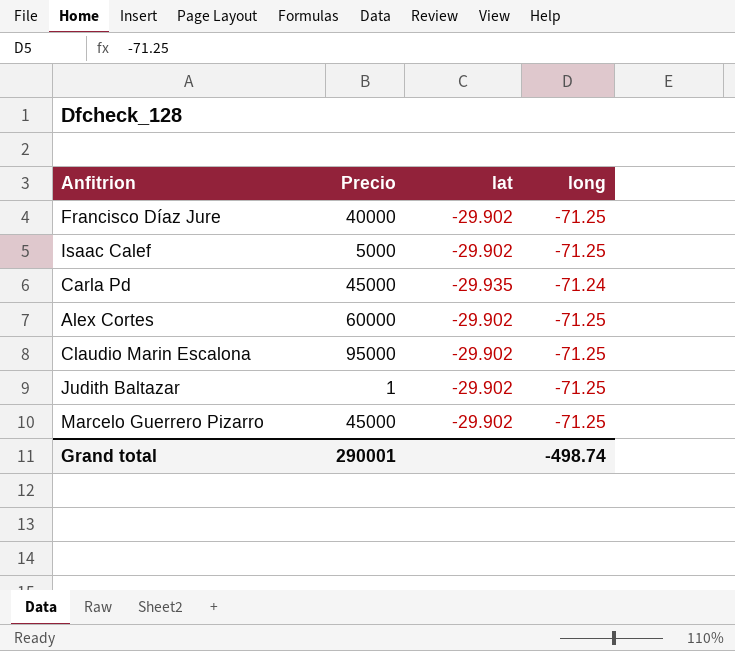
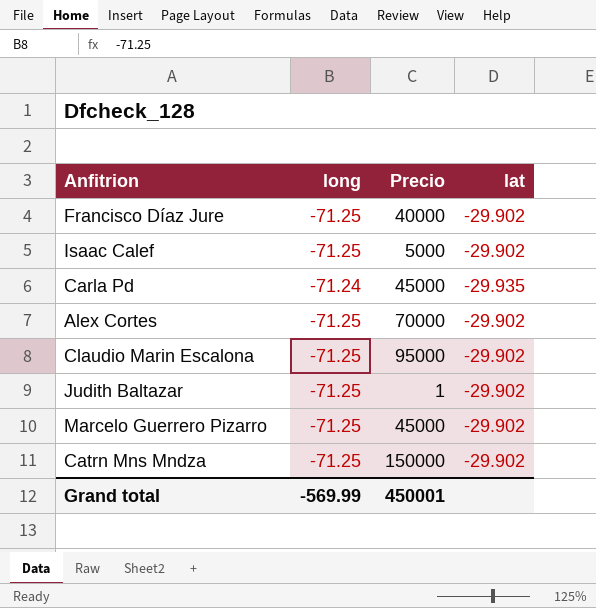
column long | position: 4 -> 2
Alex Cortes | Precio: 60000 -> 70000
row Catrn Mns Mndza: none -> -71.25 | 150000 | -29.902
Grand total | long: -498.74 -> -569.99
Grand total | Precio: 290001 -> 450001

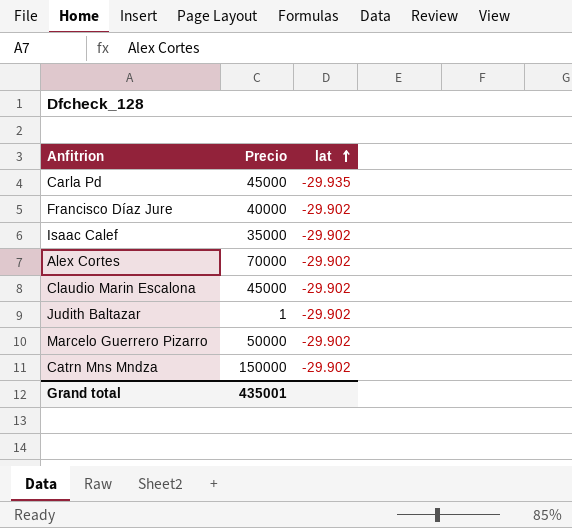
row order: none -> lat ascending
column long | position: 2 -> none
Isaac Calef | Precio: 5000 -> 35000
Claudio Marin Escalona | Precio: 95000 -> 45000
Marcelo Guerrero Pizarro | Precio: 45000 -> 50000
Grand total | Precio: 450001 -> 435001

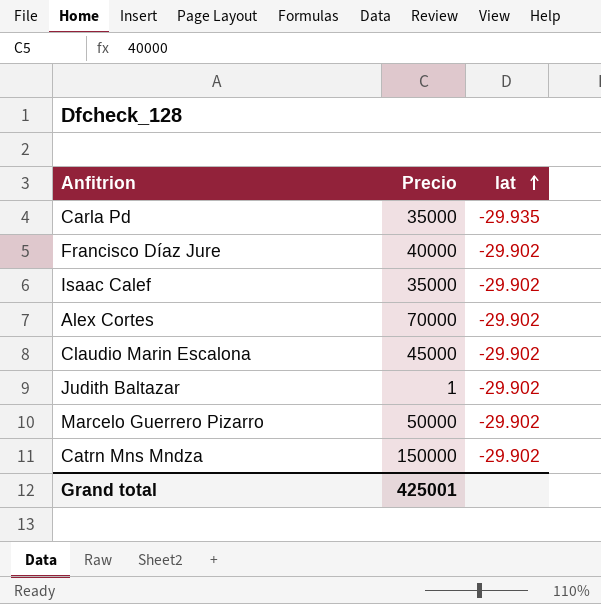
Carla Pd | Precio: 45000 -> 35000
Grand total | Precio: 435001 -> 425001

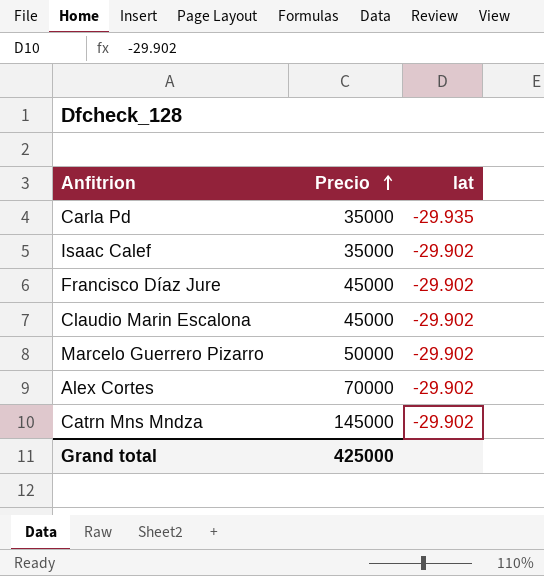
row order: lat ascending -> Precio ascending
row Judith Baltazar: 1 | -29.902 -> none
Francisco Díaz Jure | Precio: 40000 -> 45000
Catrn Mns Mndza | Precio: 150000 -> 145000
Grand total | Precio: 425001 -> 425000

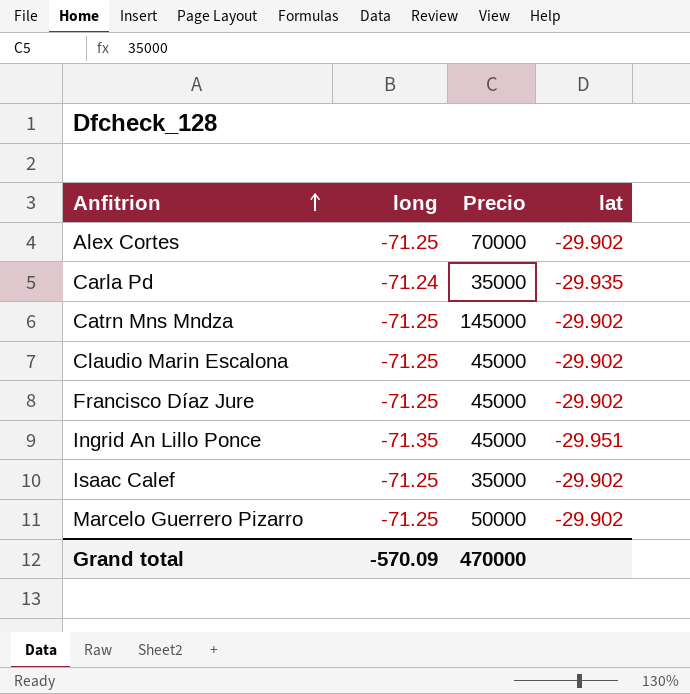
row order: Precio ascending -> Anfitrion ascending
column long | position: none -> 2
row Ingrid An Lillo Ponce: none -> -71.35 | 45000 | -29.951
Grand total | Precio: 425000 -> 470000

